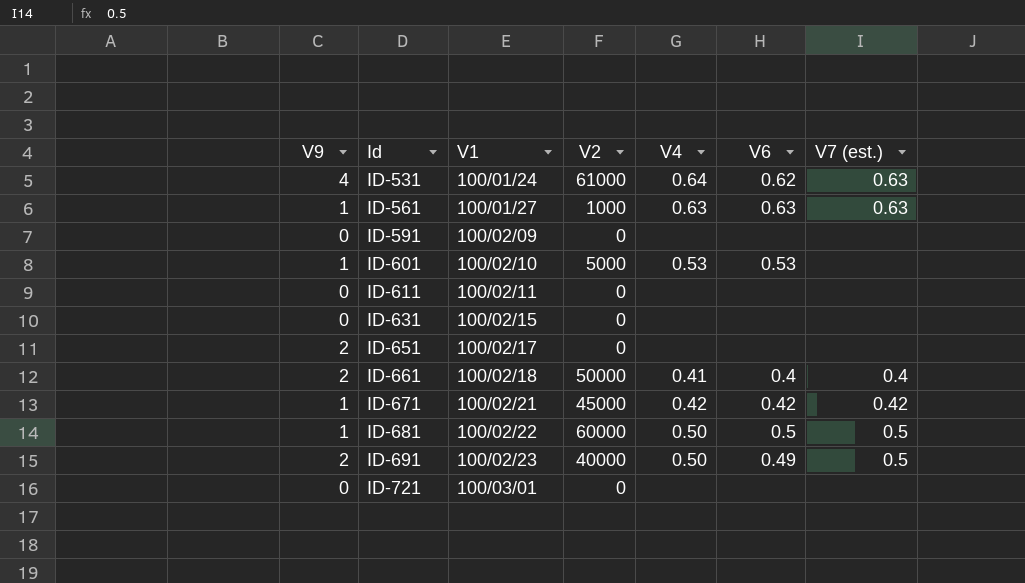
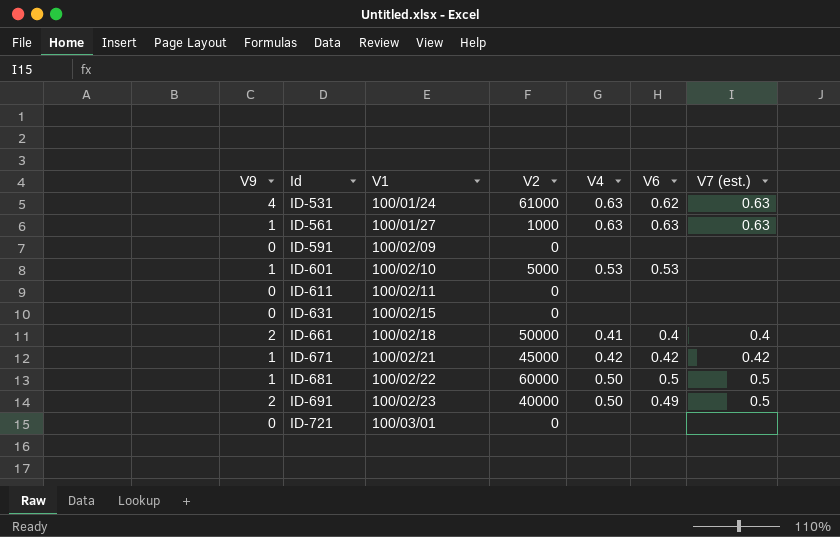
row ID-651: 2 | 100/02/17 | 0 | none | none | none -> none
ID-531 | V4: 0.64 -> 0.63

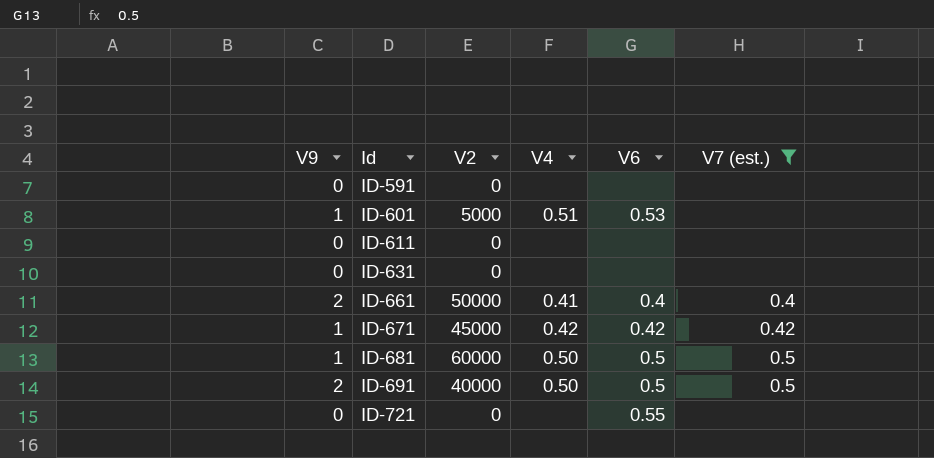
filter: none -> V7 (est.) != 0.63
column V1 | position: 3 -> none
ID-601 | V4: 0.53 -> 0.51
ID-691 | V6: 0.49 -> 0.5
ID-721 | V6: none -> 0.55

